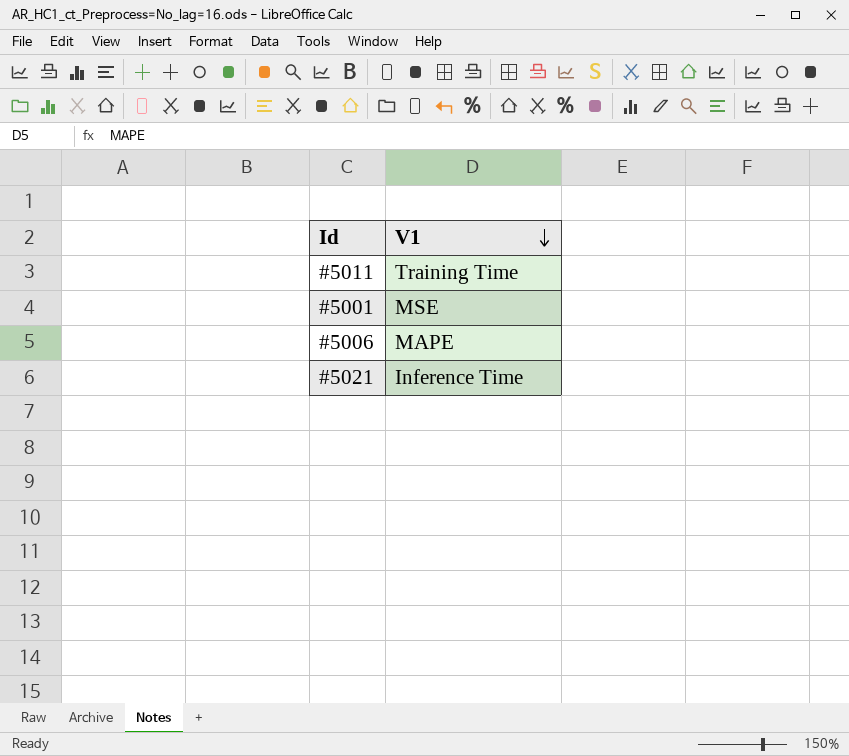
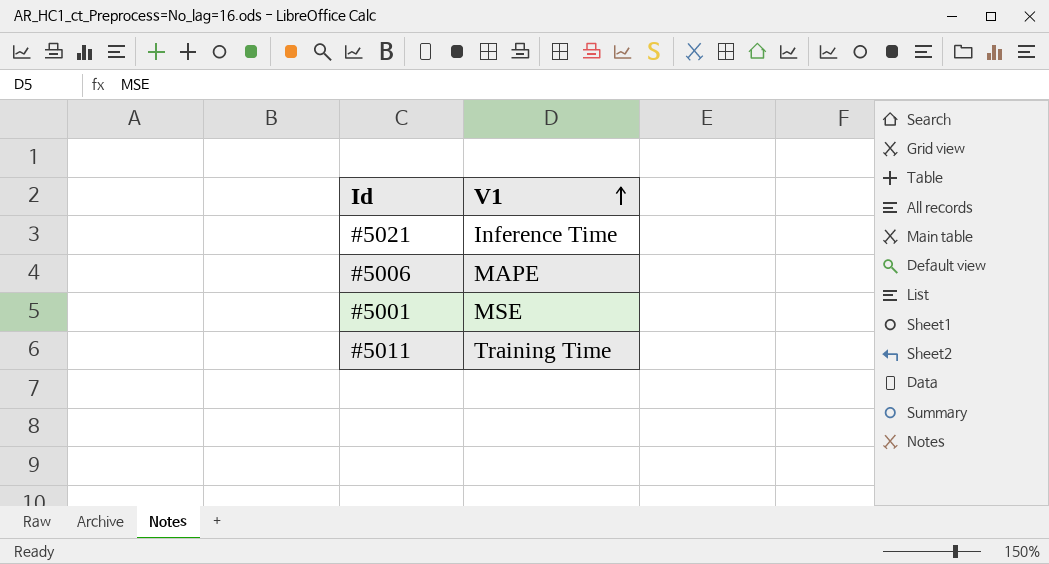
row order: V1 descending -> V1 ascending

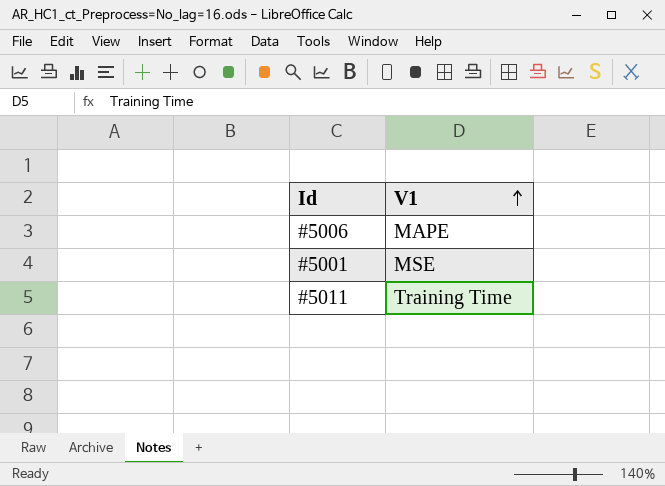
row #5021: Inference Time -> none

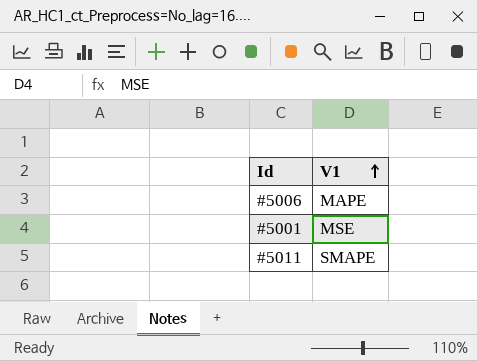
#5011 | V1: Training Time -> SMAPE

